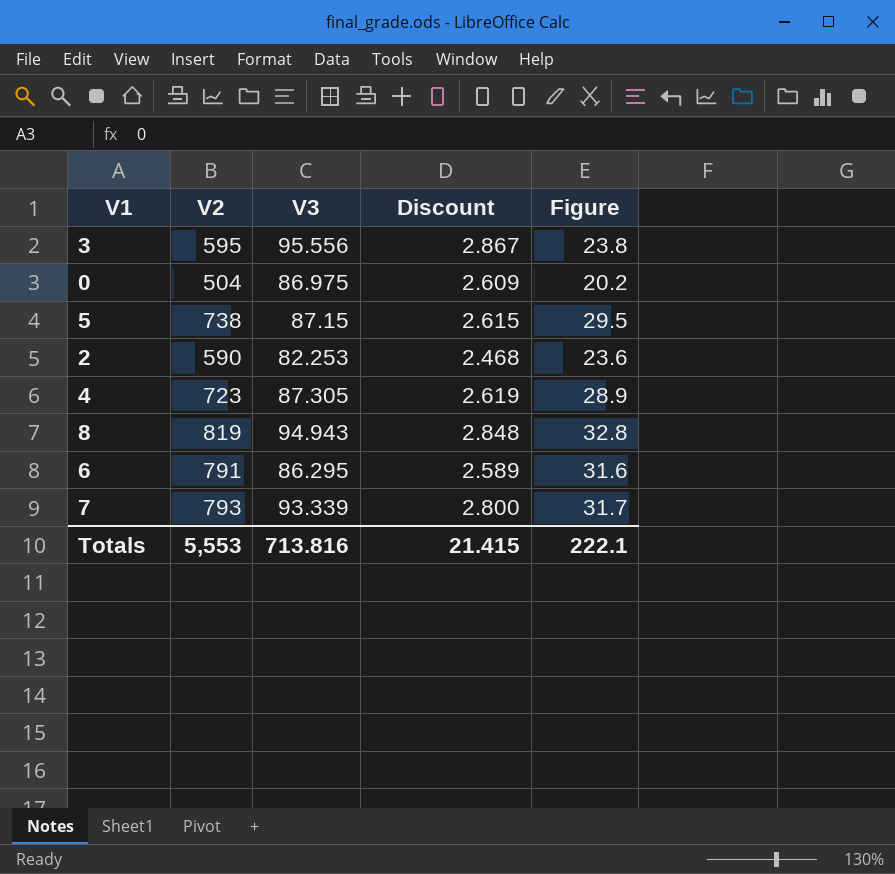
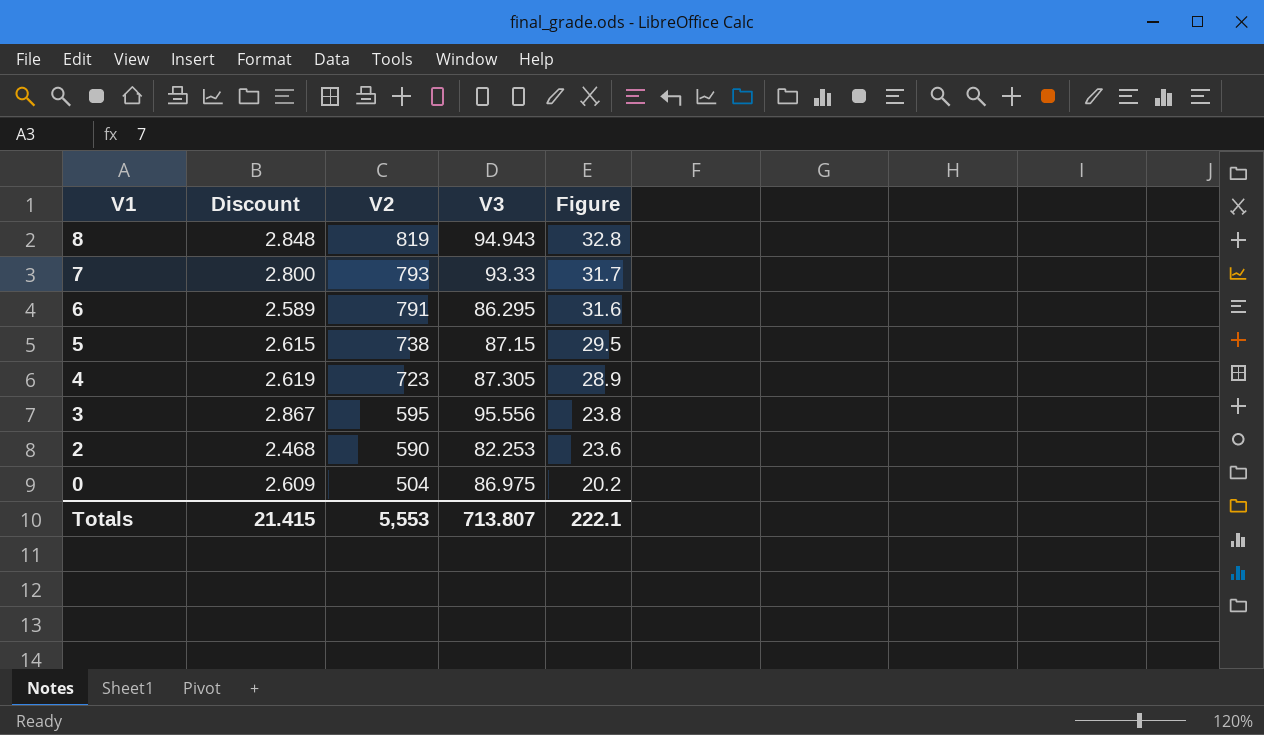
row order: none -> V1 descending
column Discount | position: 4 -> 2
7 | V3: 93.339 -> 93.33
Totals | V3: 713.816 -> 713.807

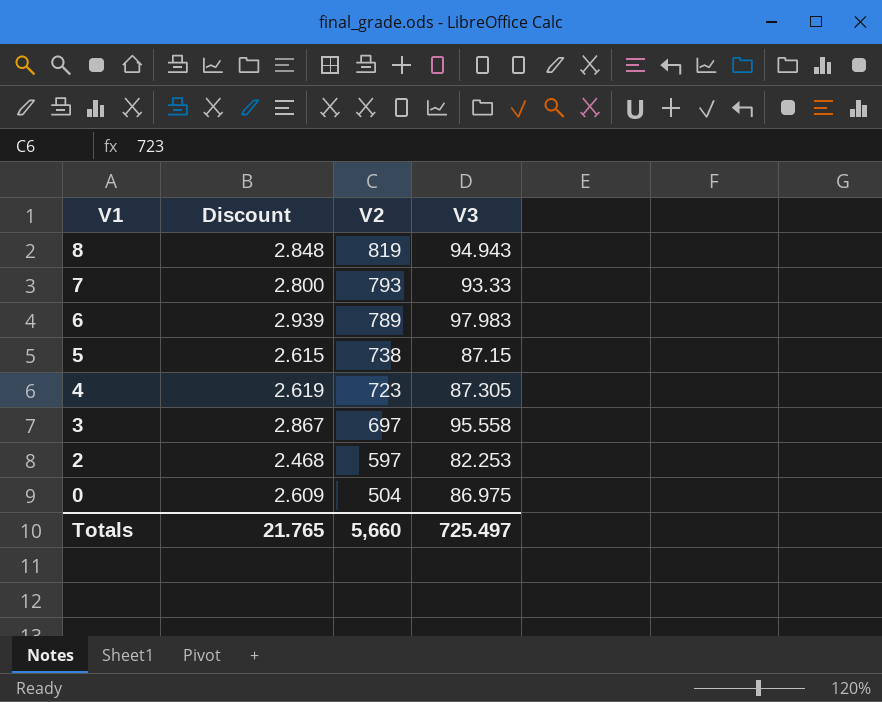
column Figure | formula: [V2] * 0.04 -> none
6 | Discount: 2.589 -> 2.939
6 | V2: 791 -> 789
6 | V3: 86.295 -> 97.983
3 | V2: 595 -> 697
3 | V3: 95.556 -> 95.558
2 | V2: 590 -> 597
Totals | Discount: 21.415 -> 21.765
Totals | V2: 5,553 -> 5,660
Totals | V3: 713.807 -> 725.497

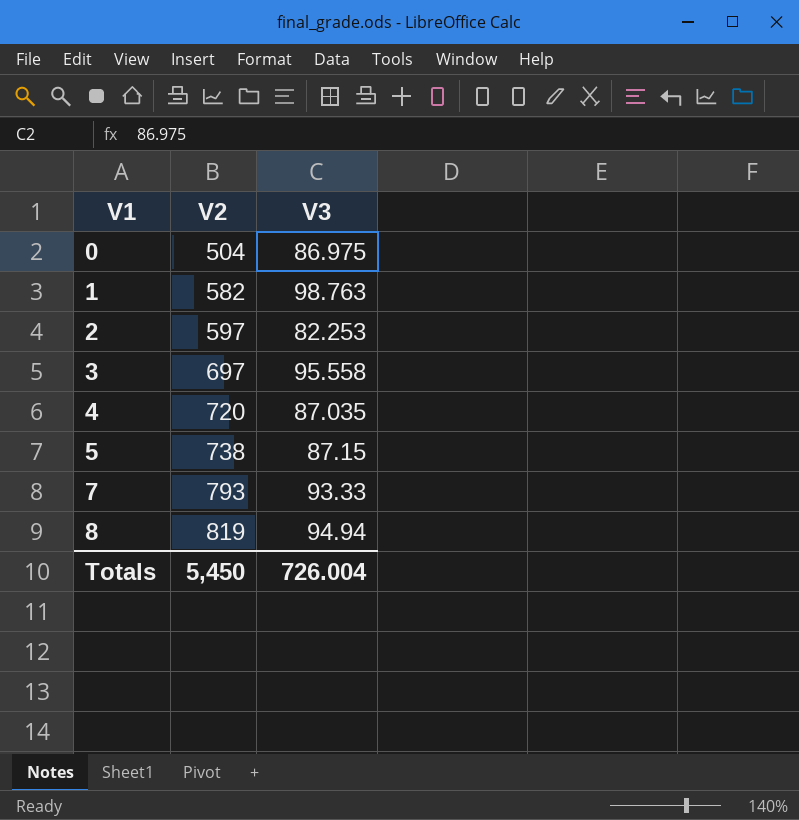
row order: V1 descending -> V1 ascending
column Discount | formula: [V3] * 0.03 -> none
row 6: 2.939 | 789 | 97.983 -> none
row 1: none -> 582 | 98.763
4 | V2: 723 -> 720
4 | V3: 87.305 -> 87.035
8 | V3: 94.943 -> 94.94
Totals | V2: 5,660 -> 5,450
Totals | V3: 725.497 -> 726.004

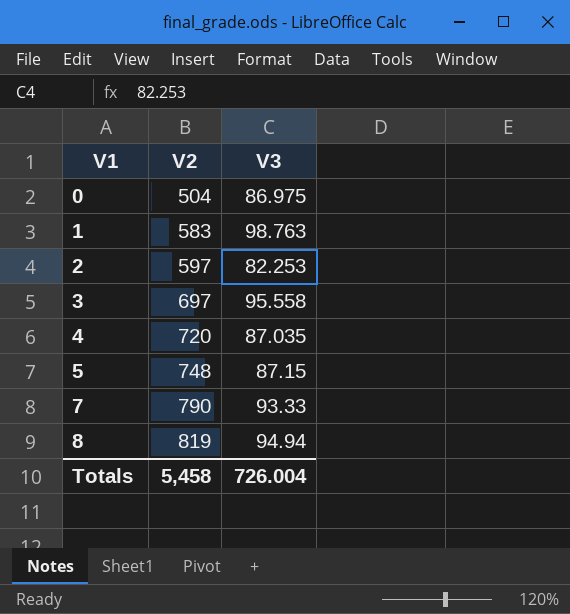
1 | V2: 582 -> 583
5 | V2: 738 -> 748
7 | V2: 793 -> 790
Totals | V2: 5,450 -> 5,458

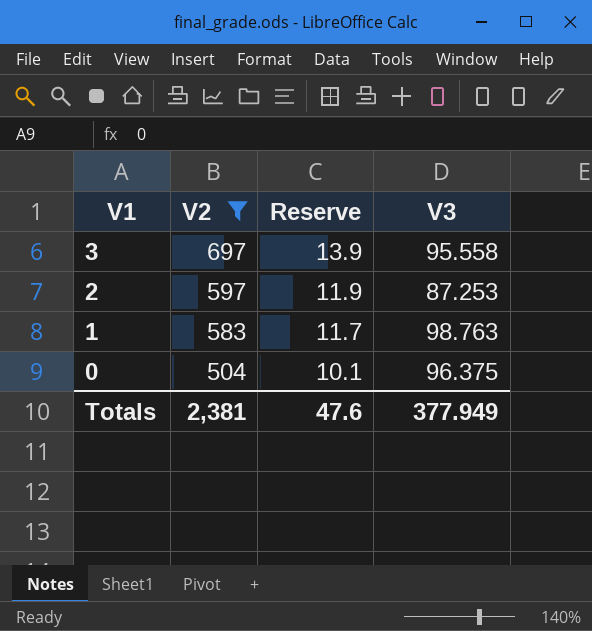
filter: none -> V2 <= 697
row order: V1 ascending -> V1 descending
column Reserve | formula: none -> [V2] * 0.02
2 | V3: 82.253 -> 87.253
0 | V3: 86.975 -> 96.375
Totals | V2: 5,458 -> 2,381
Totals | V3: 726.004 -> 377.949

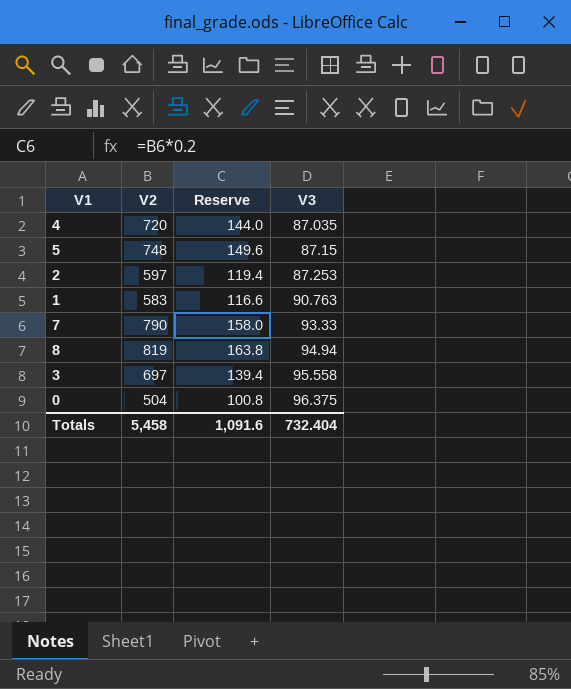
filter: V2 <= 697 -> none
row order: V1 descending -> V3 ascending
column Reserve | formula: [V2] * 0.02 -> [V2] * 0.2
1 | V3: 98.763 -> 90.763
Totals | V2: 2,381 -> 5,458
Totals | Reserve: 47.6 -> 1,091.6
Totals | V3: 377.949 -> 732.404

